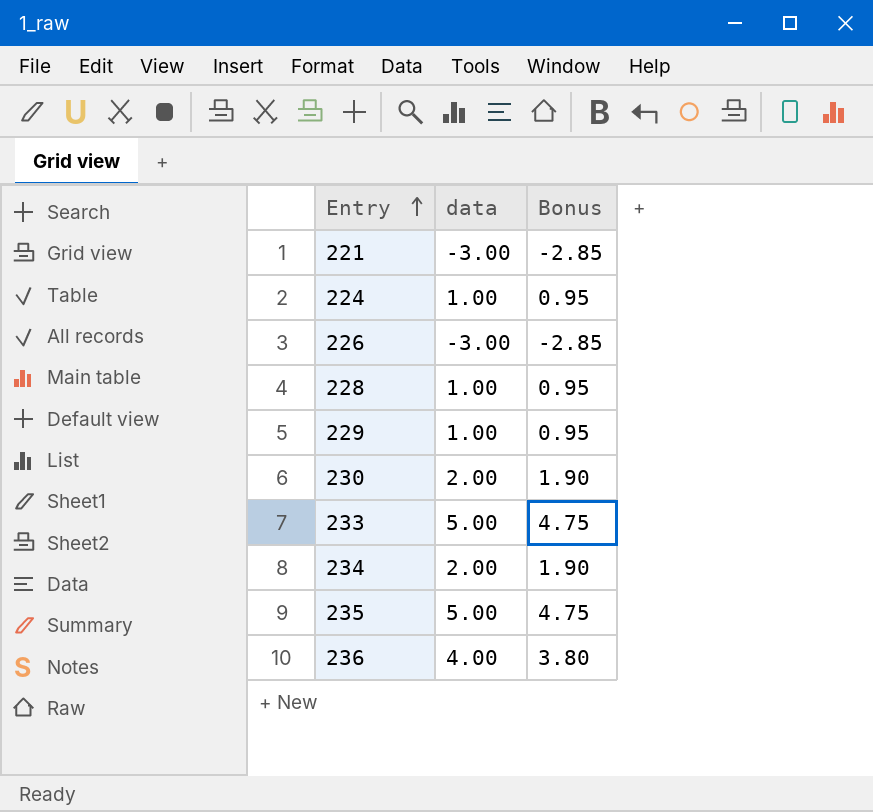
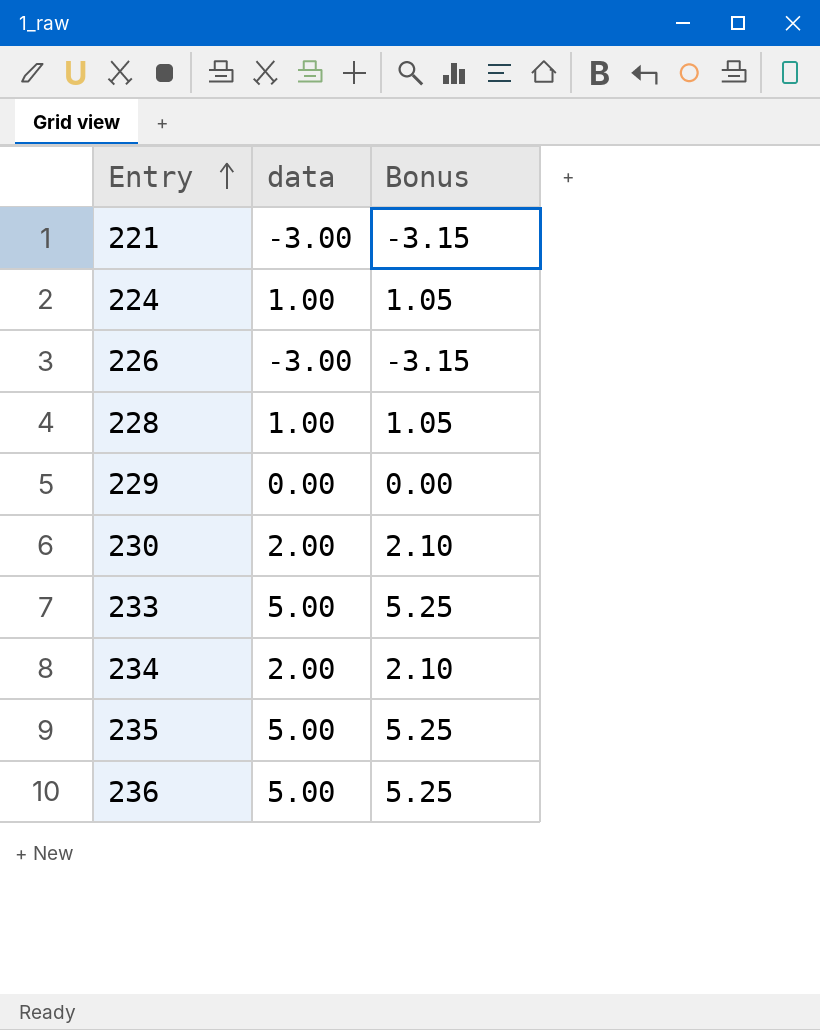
column Bonus | formula: [data] * 0.95 -> [data] * 1.05
229 | data: 1.00 -> 0.00
236 | data: 4.00 -> 5.00

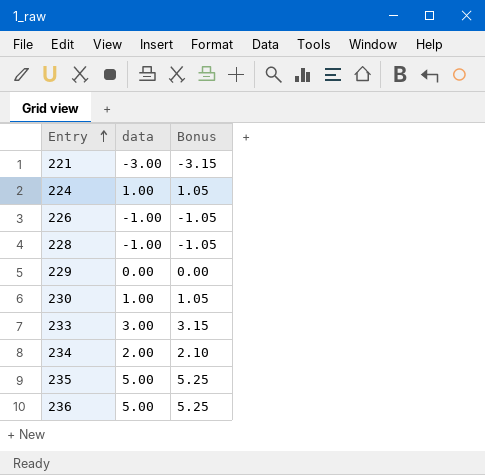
226 | data: -3.00 -> -1.00
226 | Bonus: -3.15 -> -1.05
228 | data: 1.00 -> -1.00
228 | Bonus: 1.05 -> -1.05
230 | data: 2.00 -> 1.00
230 | Bonus: 2.10 -> 1.05
233 | data: 5.00 -> 3.00
233 | Bonus: 5.25 -> 3.15

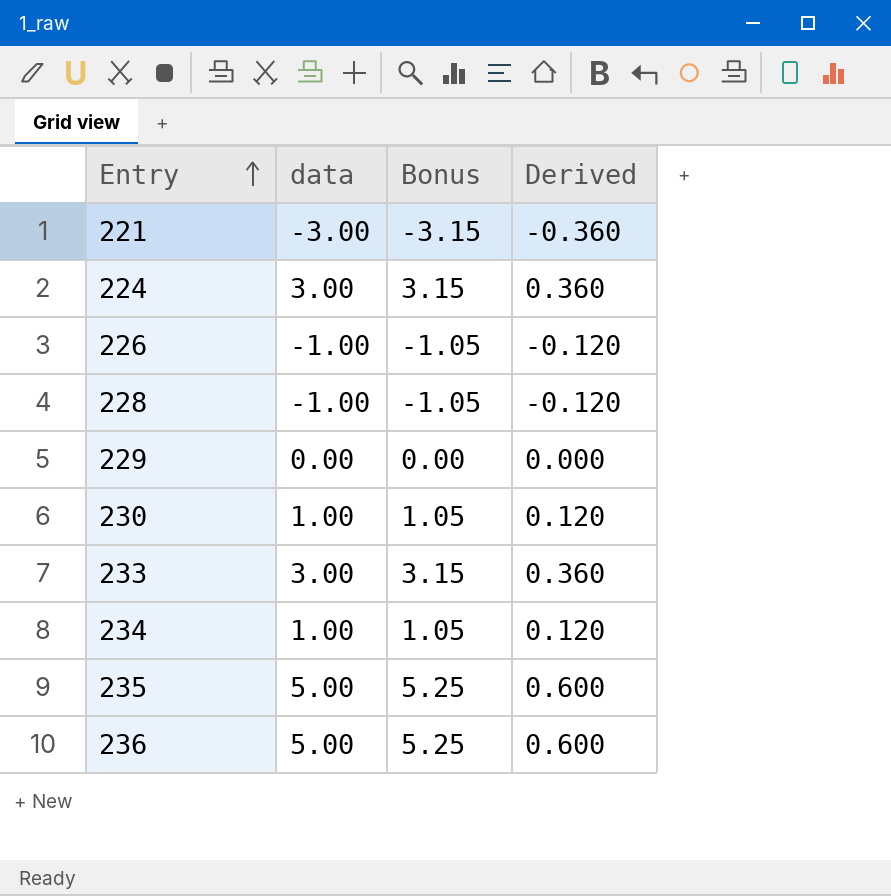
column Derived | formula: none -> [data] * 0.12
224 | data: 1.00 -> 3.00
224 | Bonus: 1.05 -> 3.15
234 | data: 2.00 -> 1.00
234 | Bonus: 2.10 -> 1.05

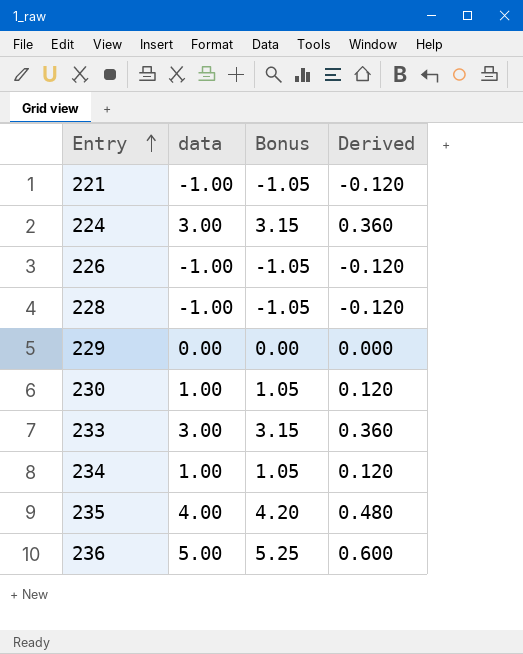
221 | data: -3.00 -> -1.00
221 | Bonus: -3.15 -> -1.05
221 | Derived: -0.360 -> -0.120
235 | data: 5.00 -> 4.00
235 | Bonus: 5.25 -> 4.20
235 | Derived: 0.600 -> 0.480

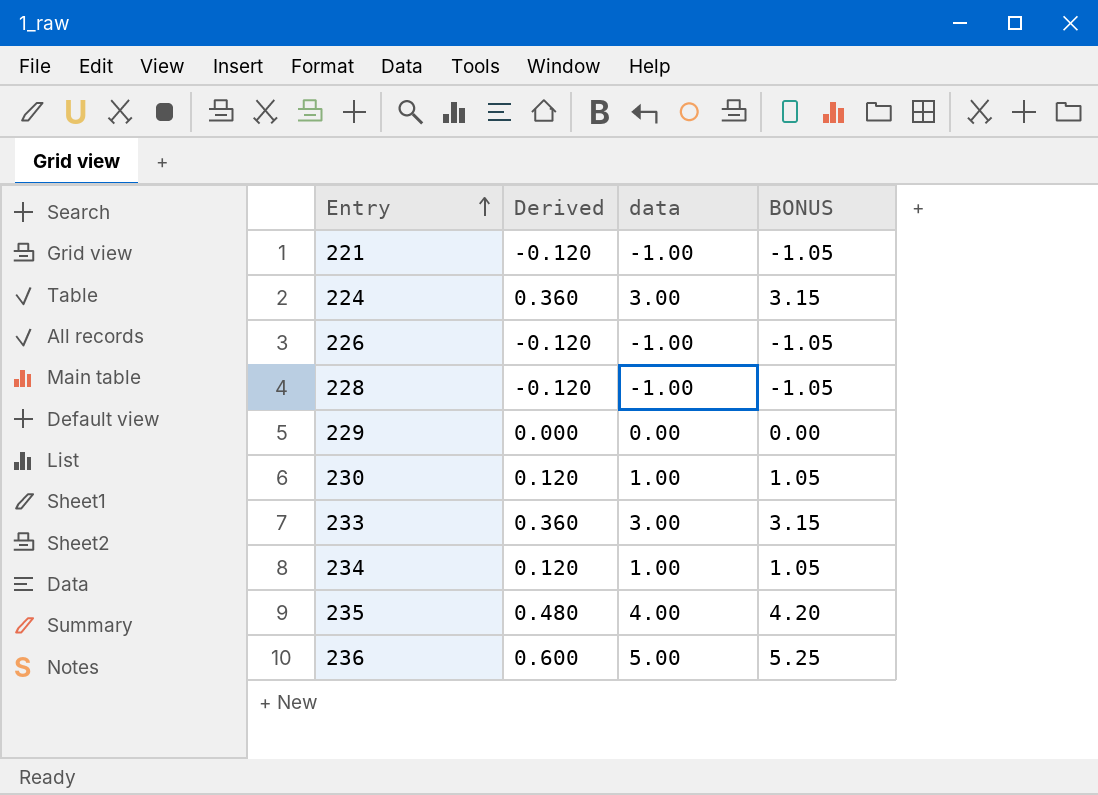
column Derived | position: 4 -> 2
column name: Bonus -> BONUS

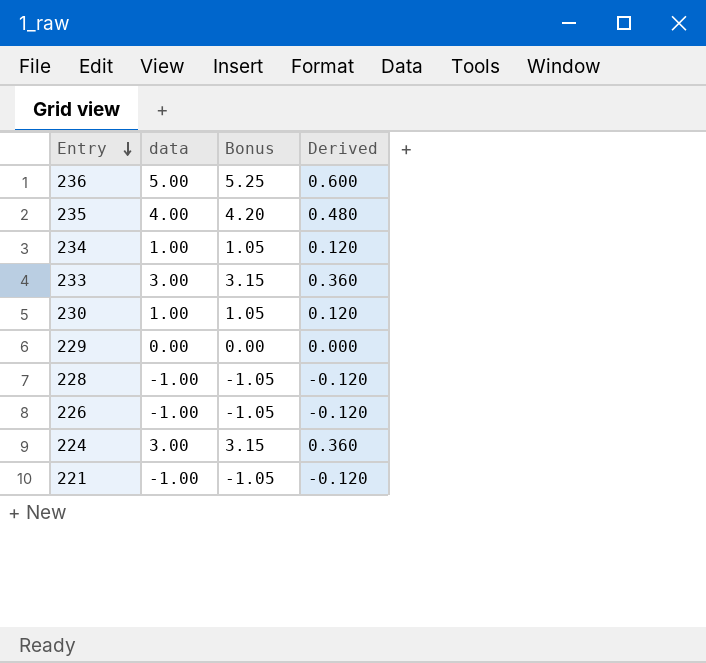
row order: Entry ascending -> Entry descending
column name: BONUS -> Bonus
column Derived | position: 2 -> 4

